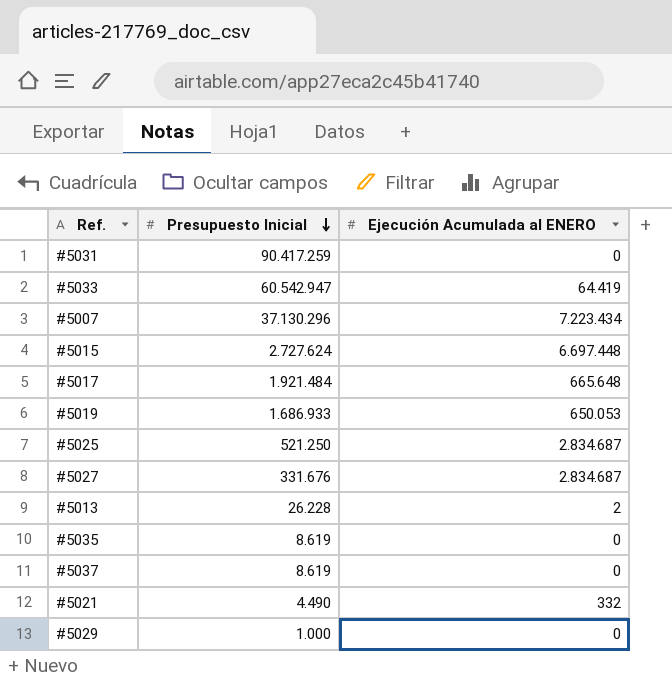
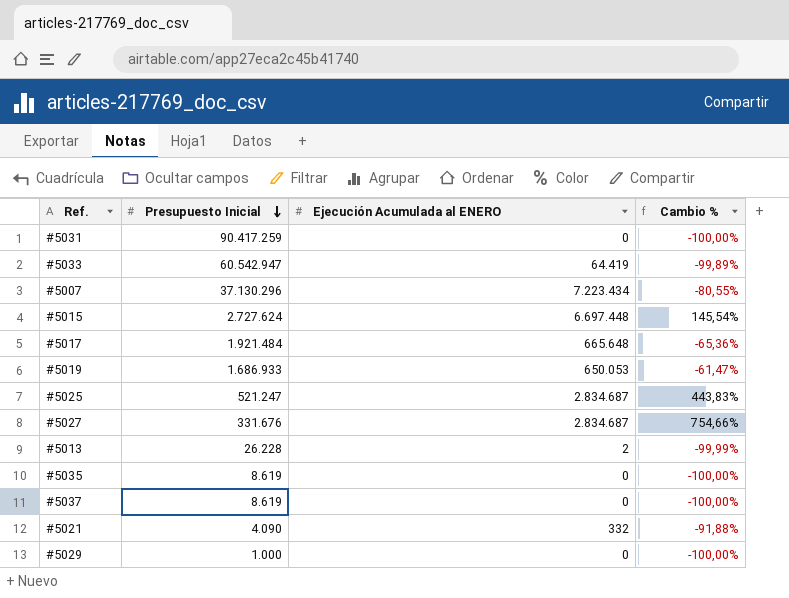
column Cambio % | formula: none -> ([Ejecución Acumulada al ENERO] - [Presupuesto Inicial]) / [Presupuesto Inicial]
#5025 | Presupuesto Inicial: 521.250 -> 521.247
#5021 | Presupuesto Inicial: 4.490 -> 4.090

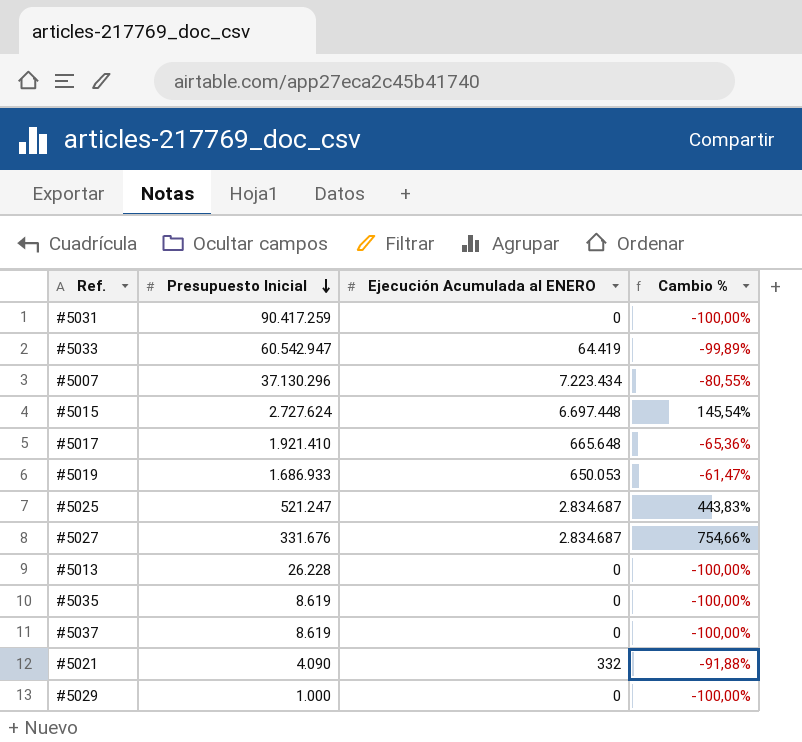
#5017 | Presupuesto Inicial: 1.921.484 -> 1.921.410
#5013 | Ejecución Acumulada al ENERO: 2 -> 0
#5013 | Cambio %: -99,99% -> -100,00%

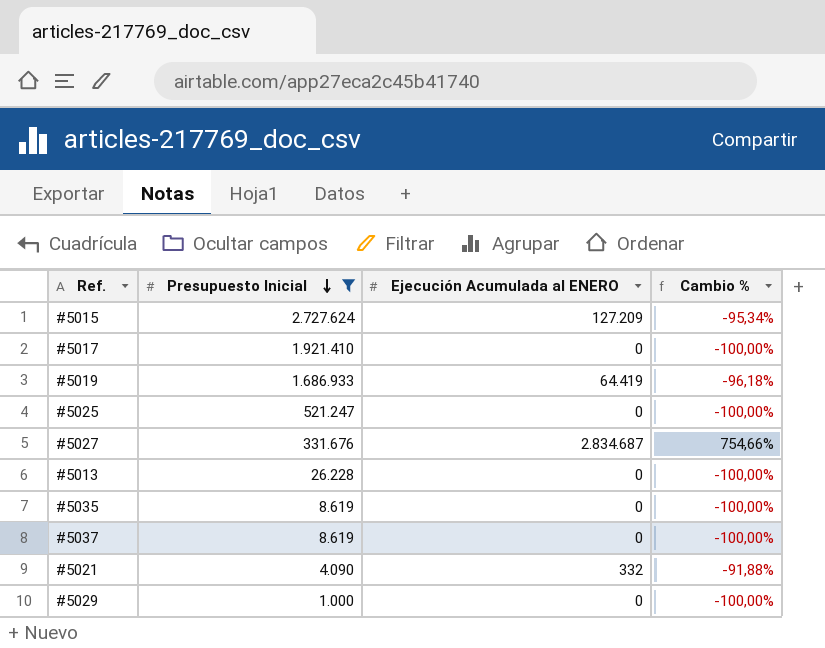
filter: none -> Presupuesto Inicial <= 2.727.624
#5015 | Ejecución Acumulada al ENERO: 6.697.448 -> 127.209
#5015 | Cambio %: 145,54% -> -95,34%
#5017 | Ejecución Acumulada al ENERO: 665.648 -> 0
#5017 | Cambio %: -65,36% -> -100,00%
#5019 | Ejecución Acumulada al ENERO: 650.053 -> 64.419
#5019 | Cambio %: -61,47% -> -96,18%
#5025 | Ejecución Acumulada al ENERO: 2.834.687 -> 0
#5025 | Cambio %: 443,83% -> -100,00%

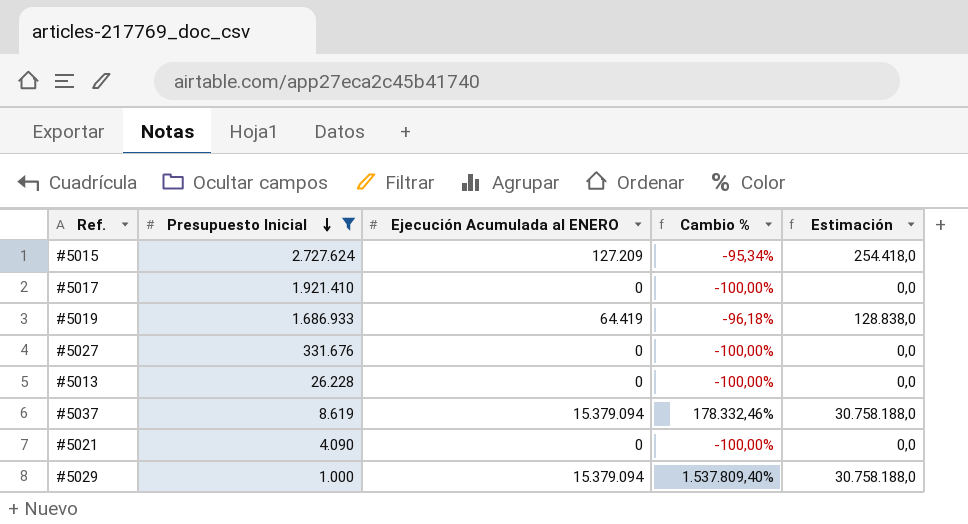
column Estimación | formula: none -> [Ejecución Acumulada al ENERO] * 2
row #5025: 521.247 | 0 | -100,00% -> none
row #5035: 8.619 | 0 | -100,00% -> none
#5027 | Ejecución Acumulada al ENERO: 2.834.687 -> 0
#5027 | Cambio %: 754,66% -> -100,00%
#5037 | Ejecución Acumulada al ENERO: 0 -> 15.379.094
#5037 | Cambio %: -100,00% -> 178.332,46%
#5021 | Ejecución Acumulada al ENERO: 332 -> 0
#5021 | Cambio %: -91,88% -> -100,00%
#5029 | Ejecución Acumulada al ENERO: 0 -> 15.379.094
#5029 | Cambio %: -100,00% -> 1.537.809,40%

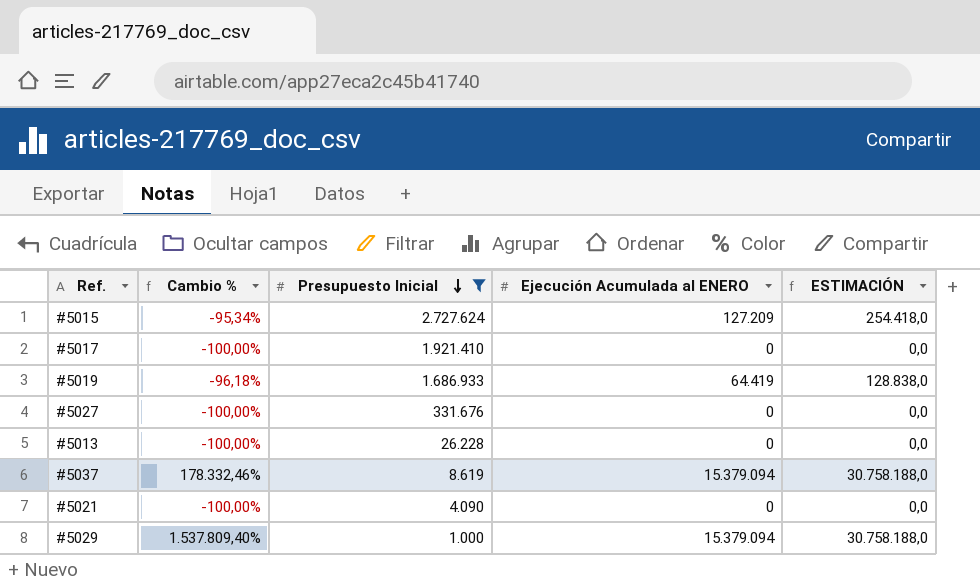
column Cambio % | position: 4 -> 2
column name: Estimación -> ESTIMACIÓN

